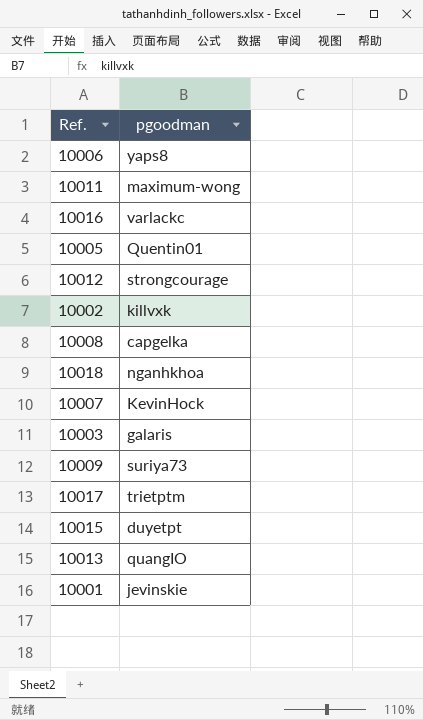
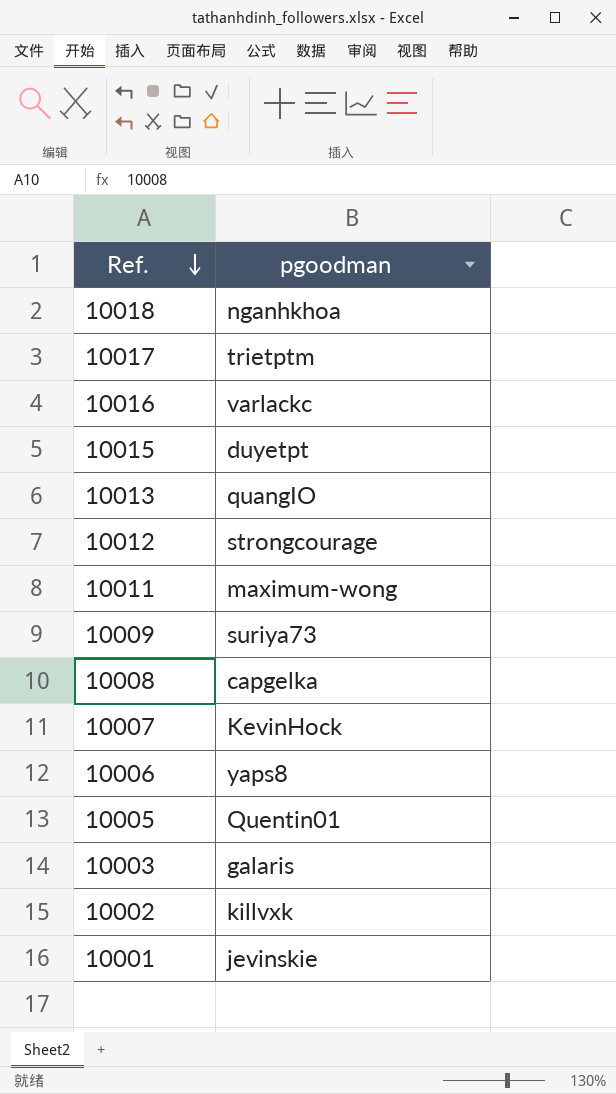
row order: none -> Ref. descending

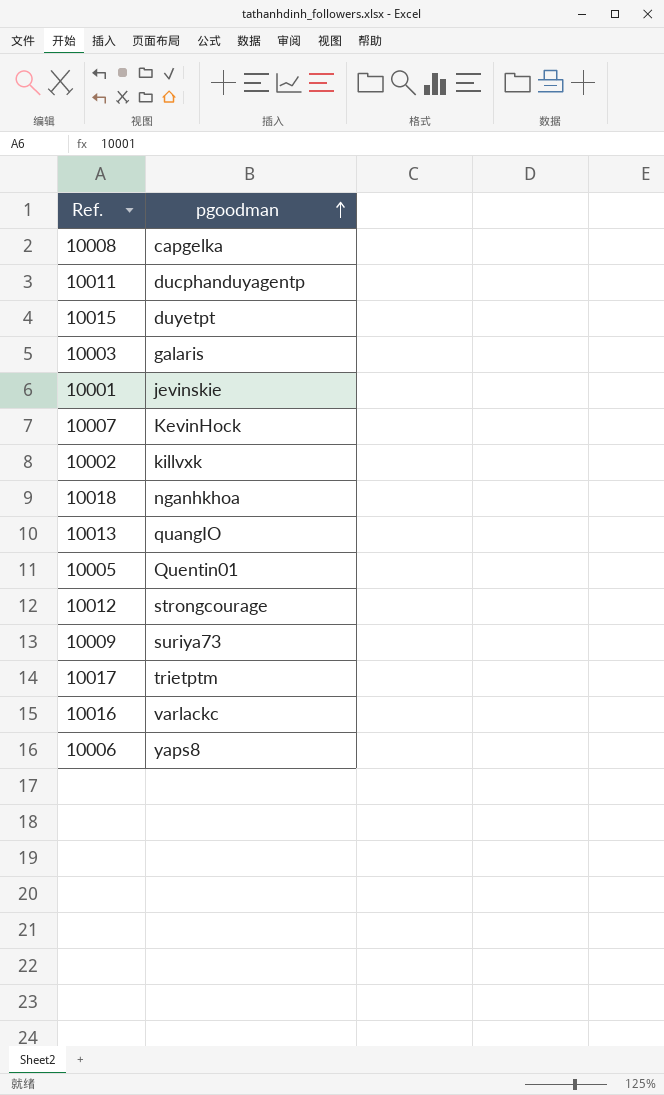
row order: Ref. descending -> pgoodman ascending
10011 | pgoodman: maximum-wong -> ducphanduyagentp

